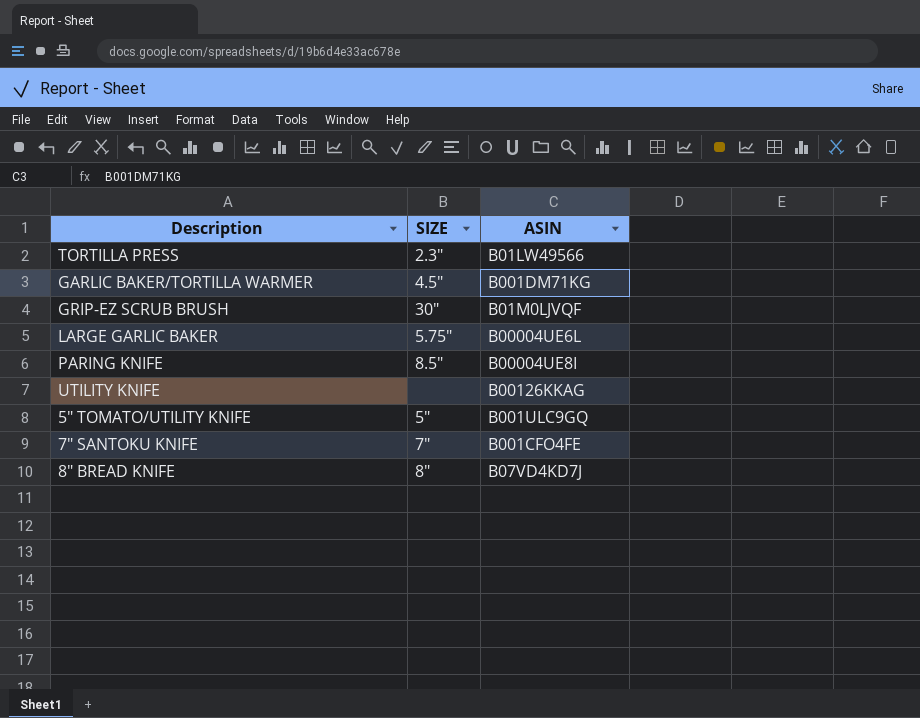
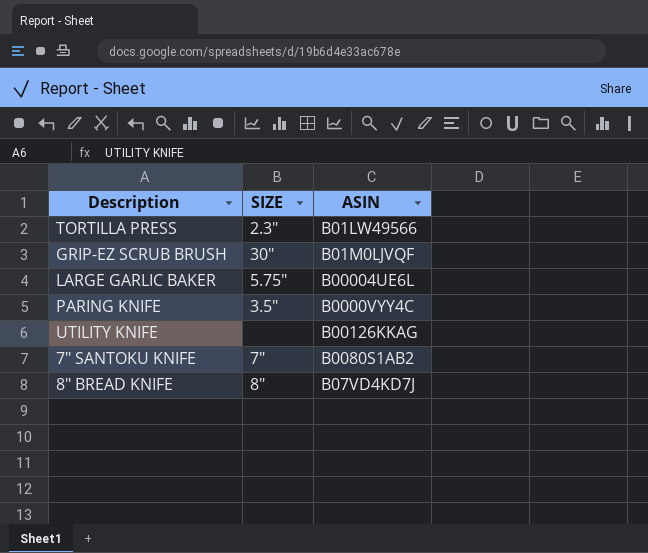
row GARLIC BAKER/TORTILLA WARMER: 4.5" | B001DM71KG -> none
row 5" TOMATO/UTILITY KNIFE: 5" | B001ULC9GQ -> none
PARING KNIFE | SIZE: 8.5" -> 3.5"
PARING KNIFE | ASIN: B00004UE8I -> B0000VYY4C
7" SANTOKU KNIFE | ASIN: B001CFO4FE -> B0080S1AB2

